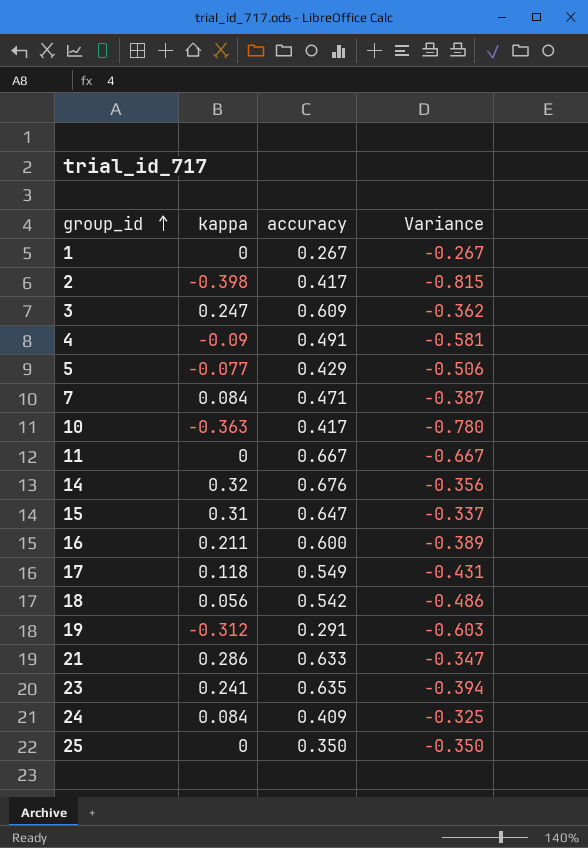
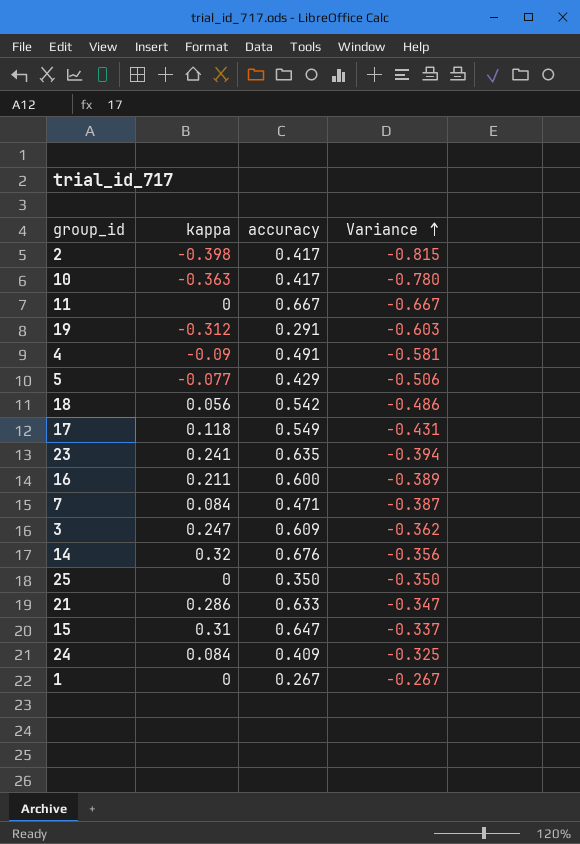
row order: group_id ascending -> Variance ascending

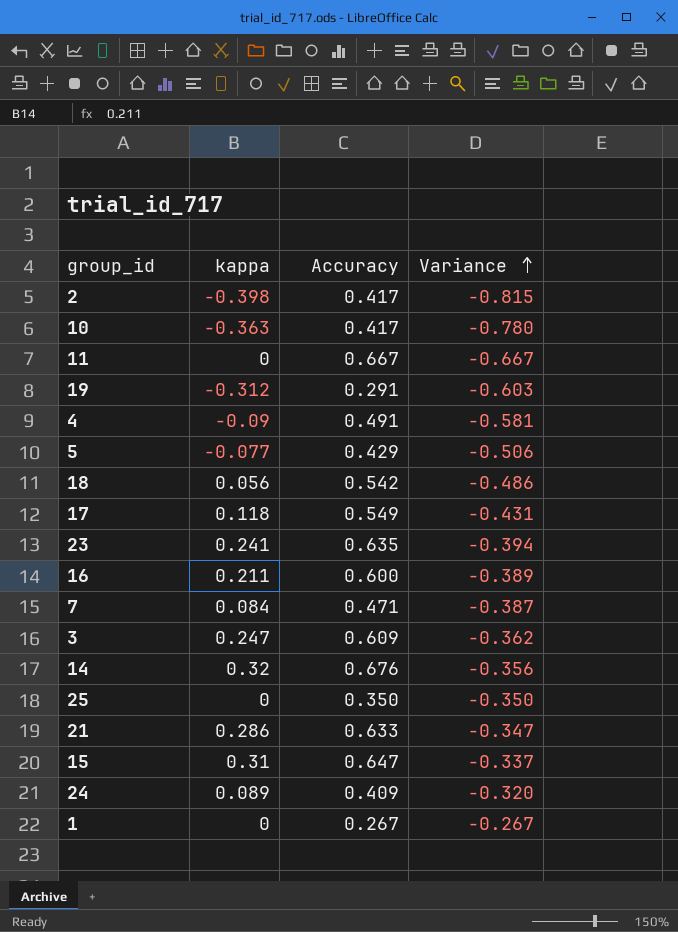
column name: accuracy -> Accuracy
24 | kappa: 0.084 -> 0.089
24 | Variance: -0.325 -> -0.320

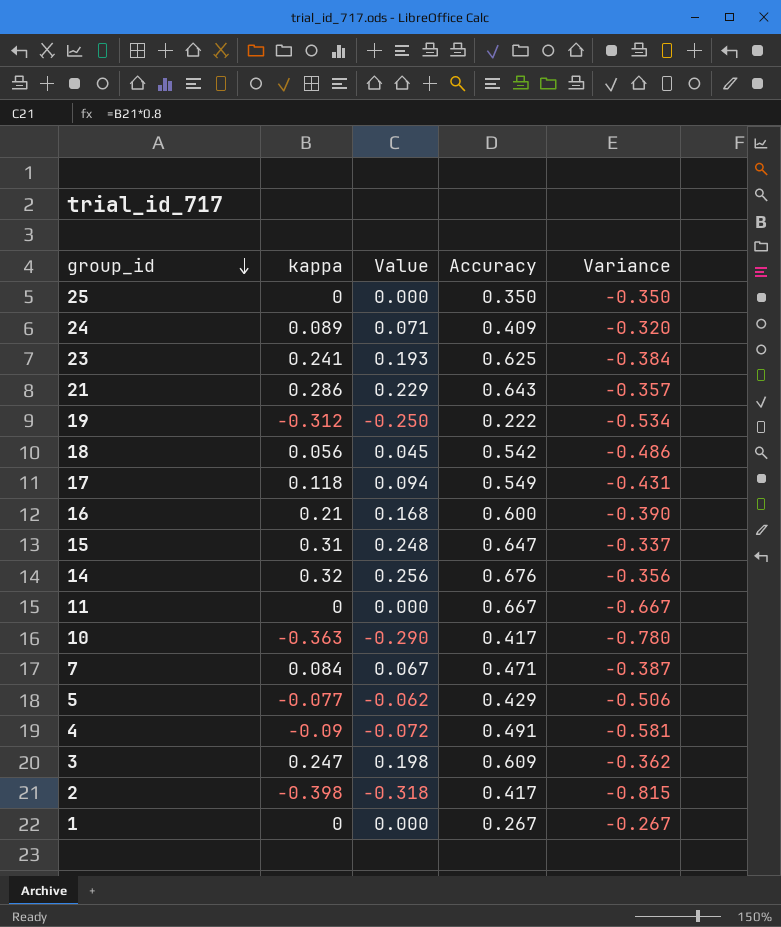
row order: Variance ascending -> group_id descending
column Value | formula: none -> [kappa] * 0.8
23 | Accuracy: 0.635 -> 0.625
23 | Variance: -0.394 -> -0.384
21 | Accuracy: 0.633 -> 0.643
21 | Variance: -0.347 -> -0.357
19 | Accuracy: 0.291 -> 0.222
19 | Variance: -0.603 -> -0.534
16 | kappa: 0.211 -> 0.21
16 | Variance: -0.389 -> -0.390

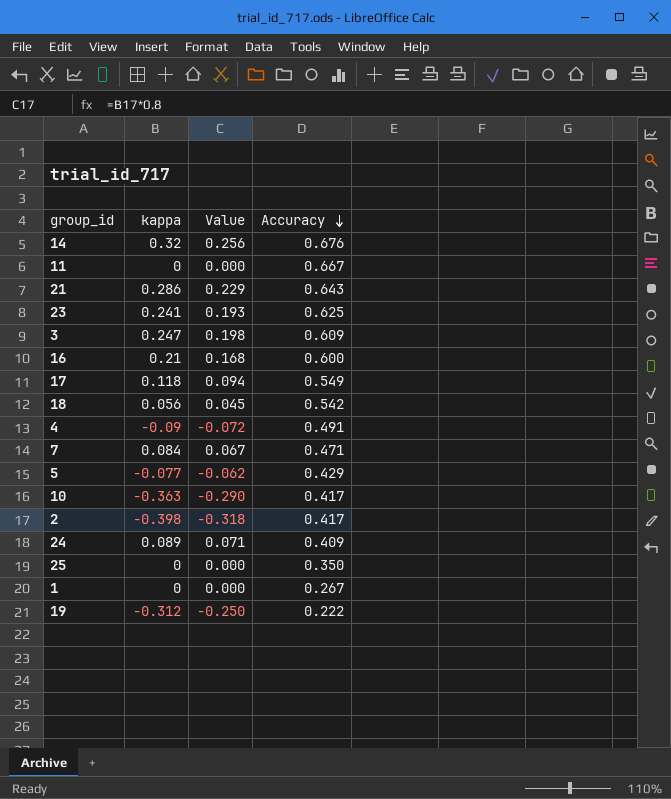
row order: group_id descending -> Accuracy descending
column Variance | formula: [kappa] - [Accuracy] -> none
row 15: 0.31 | 0.248 | 0.647 | -0.337 -> none

